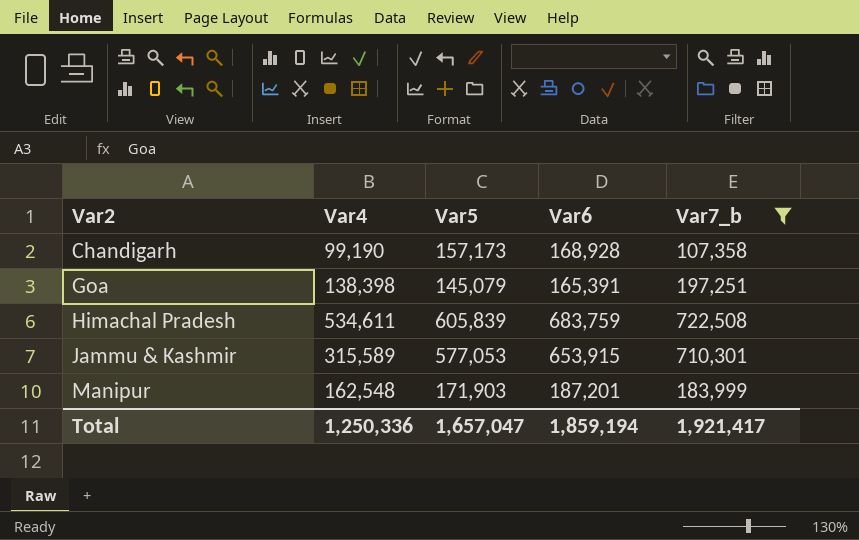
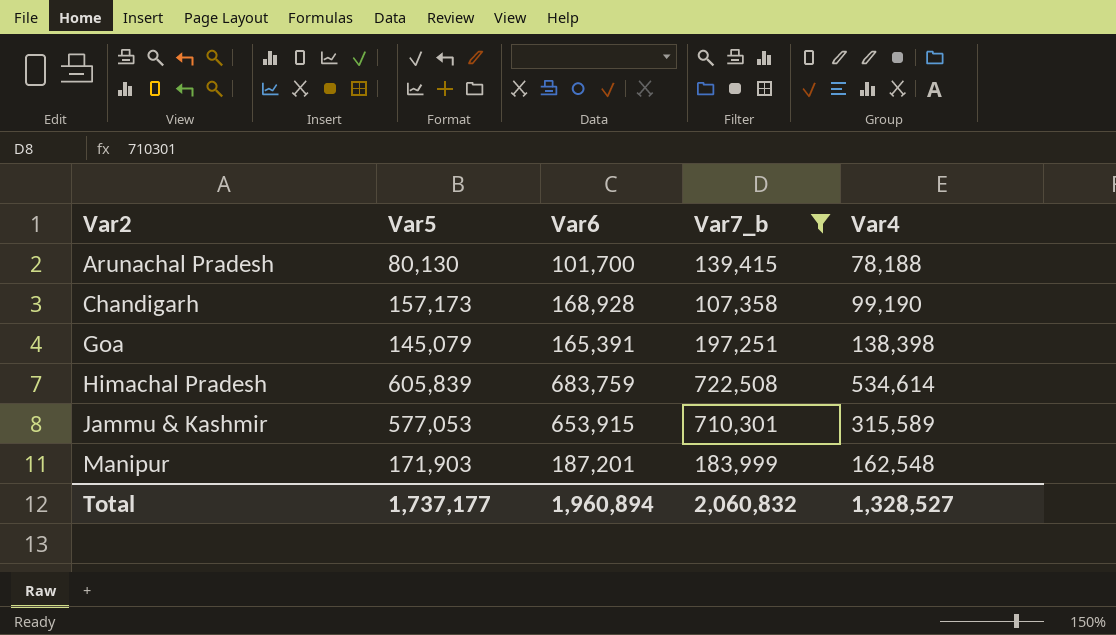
column Var4 | position: 2 -> 5
row Arunachal Pradesh: none -> 80,130 | 101,700 | 139,415 | 78,188
Himachal Pradesh | Var4: 534,611 -> 534,614
Total | Var5: 1,657,047 -> 1,737,177
Total | Var6: 1,859,194 -> 1,960,894
Total | Var7_b: 1,921,417 -> 2,060,832
Total | Var4: 1,250,336 -> 1,328,527

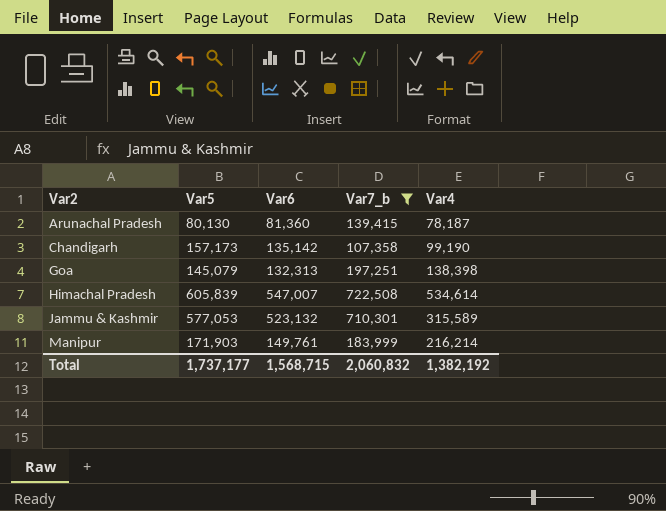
Arunachal Pradesh | Var6: 101,700 -> 81,360
Arunachal Pradesh | Var4: 78,188 -> 78,187
Chandigarh | Var6: 168,928 -> 135,142
Goa | Var6: 165,391 -> 132,313
Himachal Pradesh | Var6: 683,759 -> 547,007
Jammu & Kashmir | Var6: 653,915 -> 523,132
Manipur | Var6: 187,201 -> 149,761
Manipur | Var4: 162,548 -> 216,214
Total | Var6: 1,960,894 -> 1,568,715
Total | Var4: 1,328,527 -> 1,382,192

